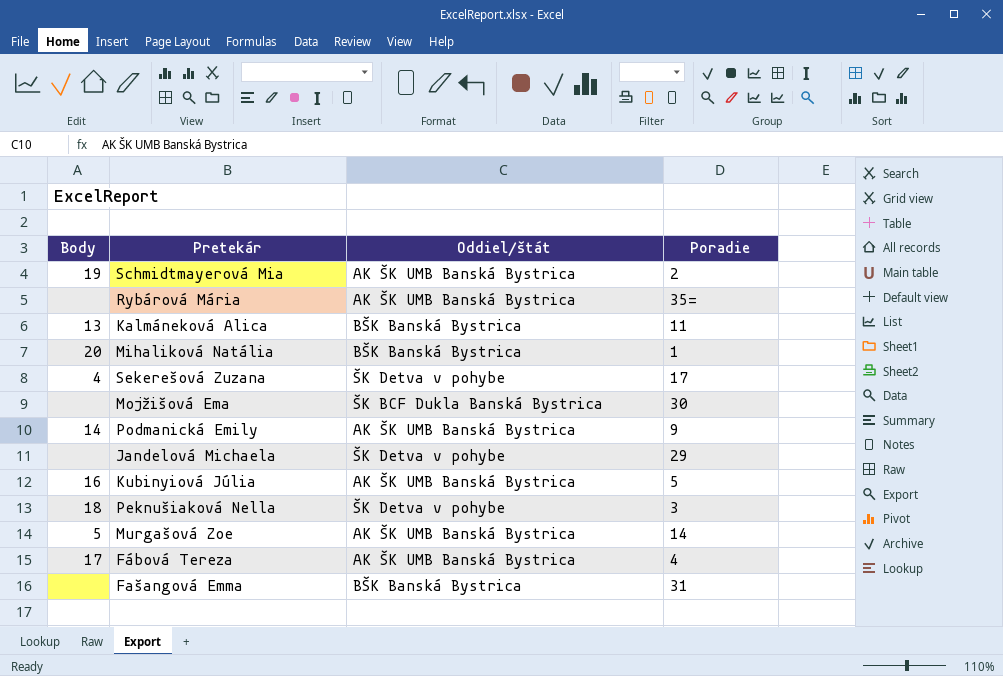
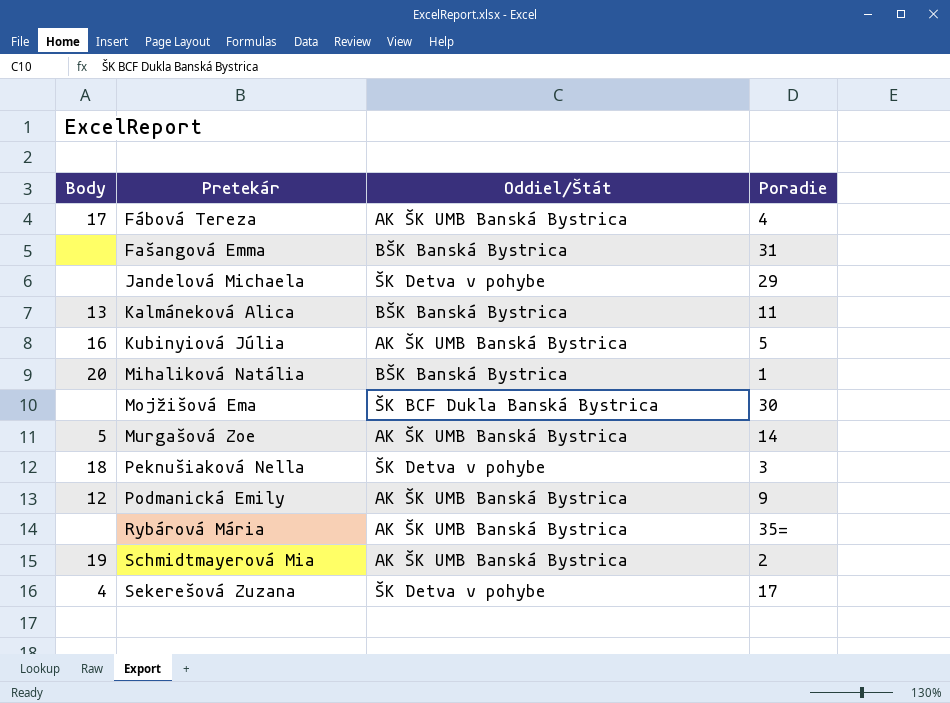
row order: none -> Pretekár ascending
column name: Oddiel/štát -> Oddiel/Štát
Podmanická Emily | Body: 14 -> 12

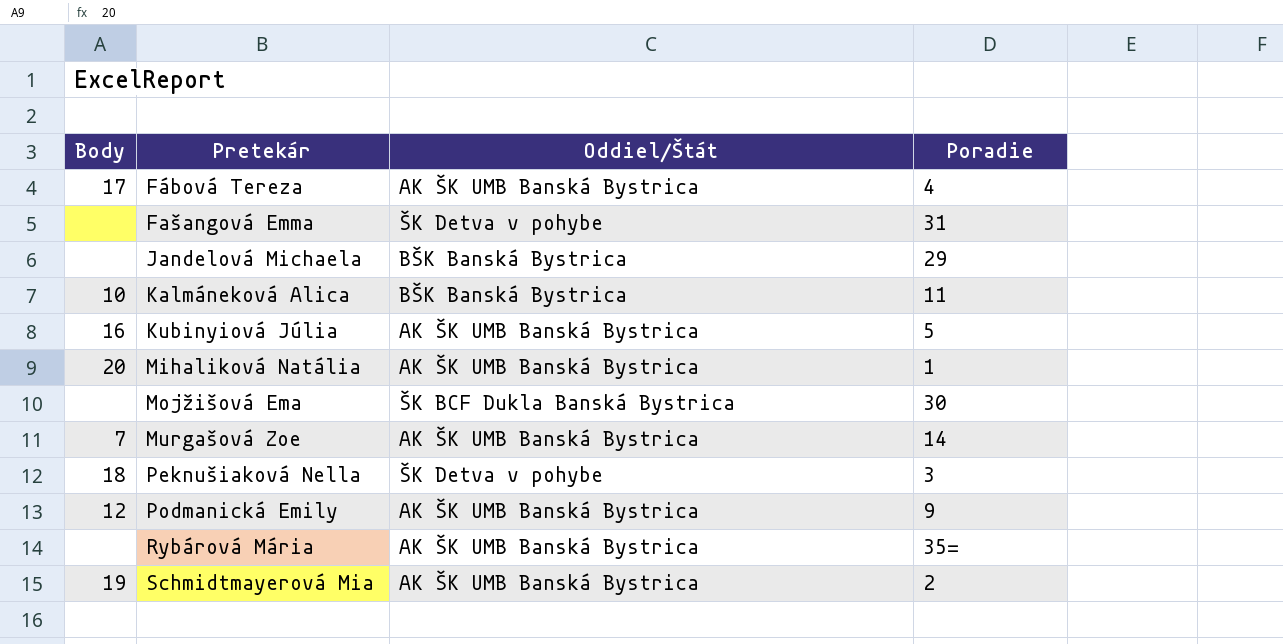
row Sekerešová Zuzana: 4 | ŠK Detva v pohybe | 17 -> none
Fašangová Emma | Oddiel/Štát: BŠK Banská Bystrica -> ŠK Detva v pohybe
Jandelová Michaela | Oddiel/Štát: ŠK Detva v pohybe -> BŠK Banská Bystrica
Kalmáneková Alica | Body: 13 -> 10
Mihaliková Natália | Oddiel/Štát: BŠK Banská Bystrica -> AK ŠK UMB Banská Bystrica
Murgašová Zoe | Body: 5 -> 7

